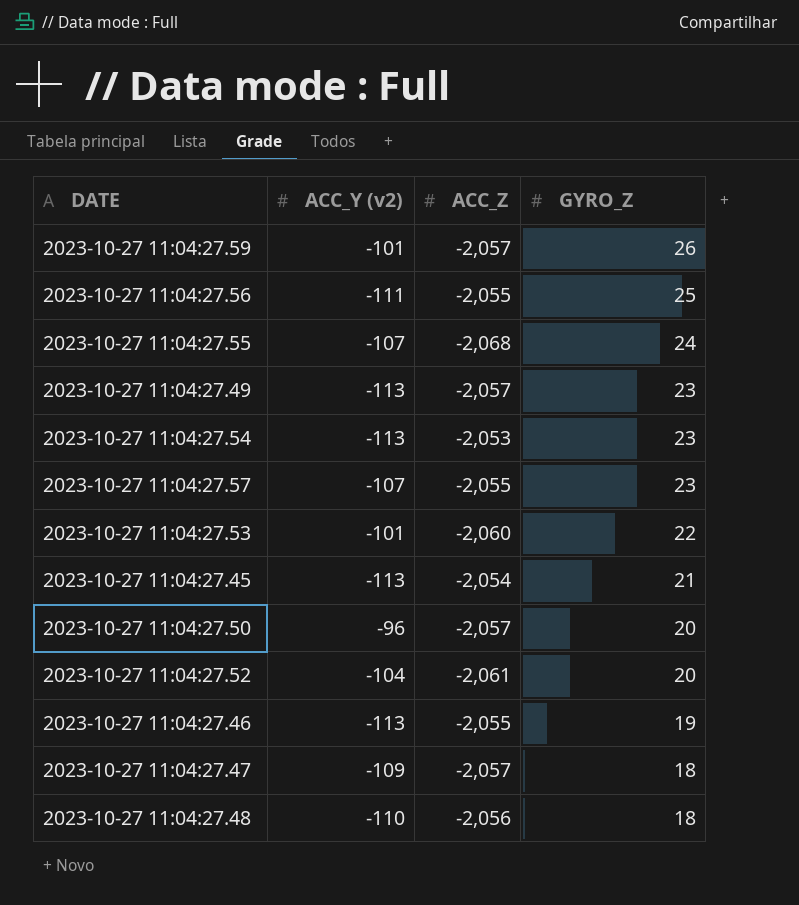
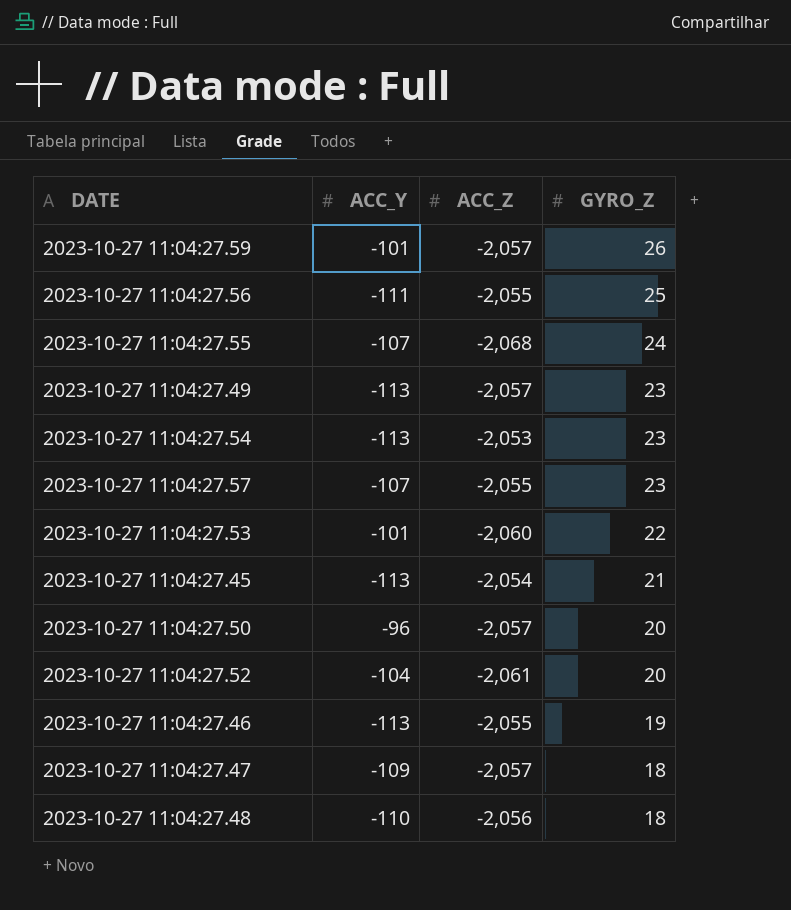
column name: ACC_Y (v2) -> ACC_Y

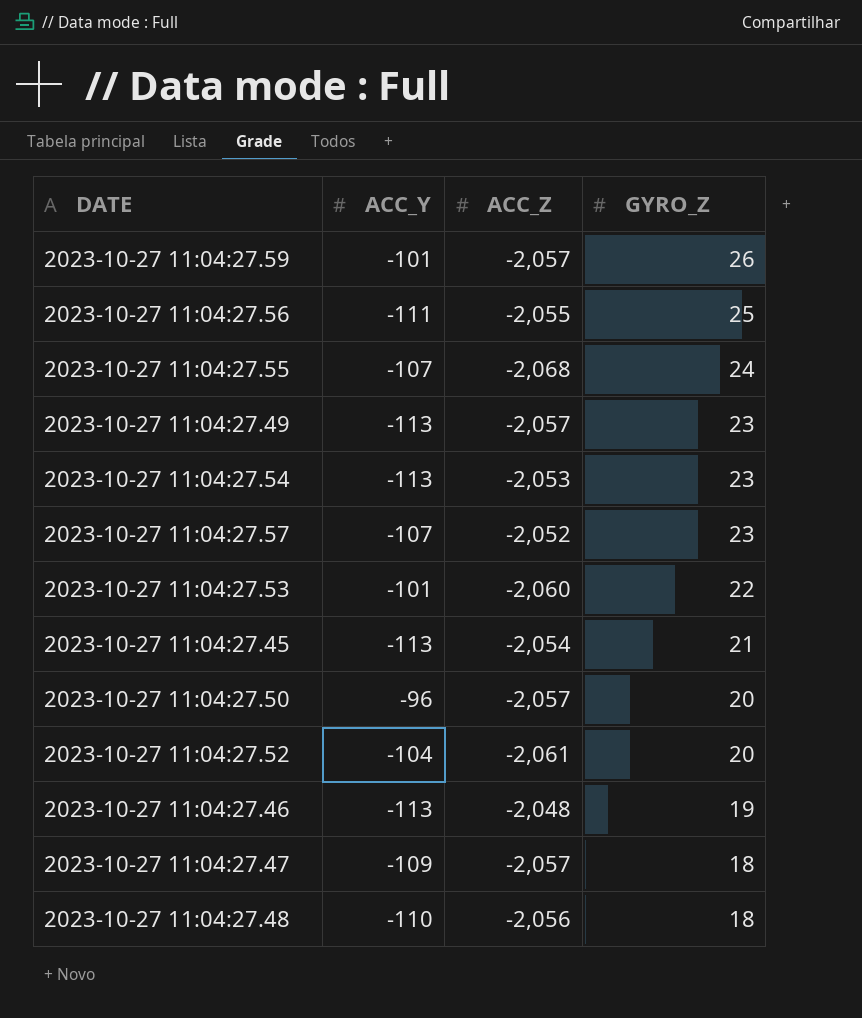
2023-10-27 11:04:27.57 | ACC_Z: -2,055 -> -2,052
2023-10-27 11:04:27.46 | ACC_Z: -2,055 -> -2,048

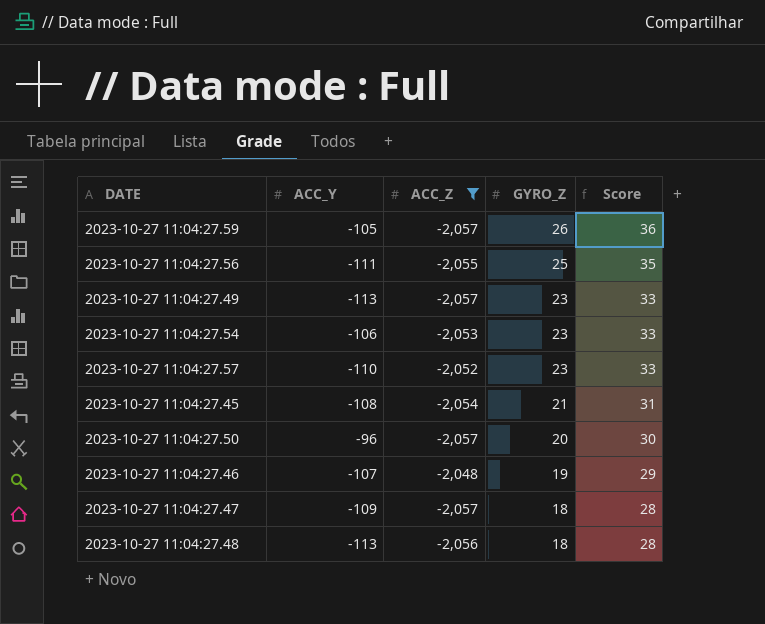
filter: none -> ACC_Z >= -2,057
column Score | formula: none -> [GYRO_Z] + 10
2023-10-27 11:04:27.59 | ACC_Y: -101 -> -105
2023-10-27 11:04:27.54 | ACC_Y: -113 -> -106
2023-10-27 11:04:27.57 | ACC_Y: -107 -> -110
2023-10-27 11:04:27.45 | ACC_Y: -113 -> -108
2023-10-27 11:04:27.46 | ACC_Y: -113 -> -107
2023-10-27 11:04:27.48 | ACC_Y: -110 -> -113

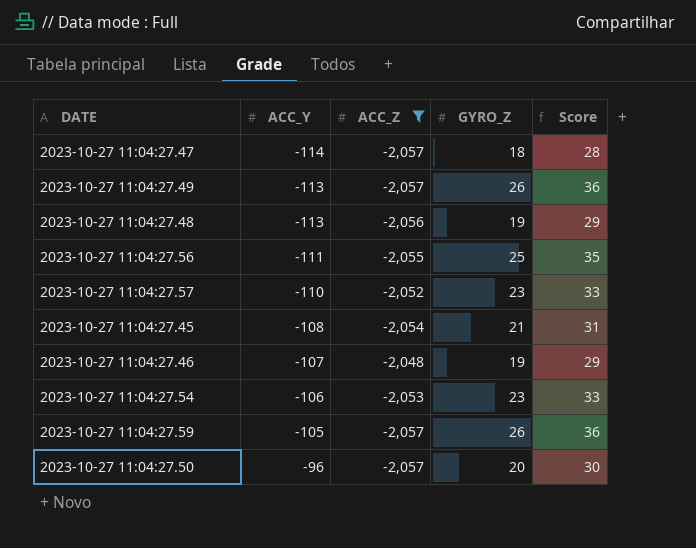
row order: GYRO_Z descending -> ACC_Y ascending
2023-10-27 11:04:27.47 | ACC_Y: -109 -> -114
2023-10-27 11:04:27.49 | GYRO_Z: 23 -> 26
2023-10-27 11:04:27.49 | Score: 33 -> 36
2023-10-27 11:04:27.48 | GYRO_Z: 18 -> 19
2023-10-27 11:04:27.48 | Score: 28 -> 29

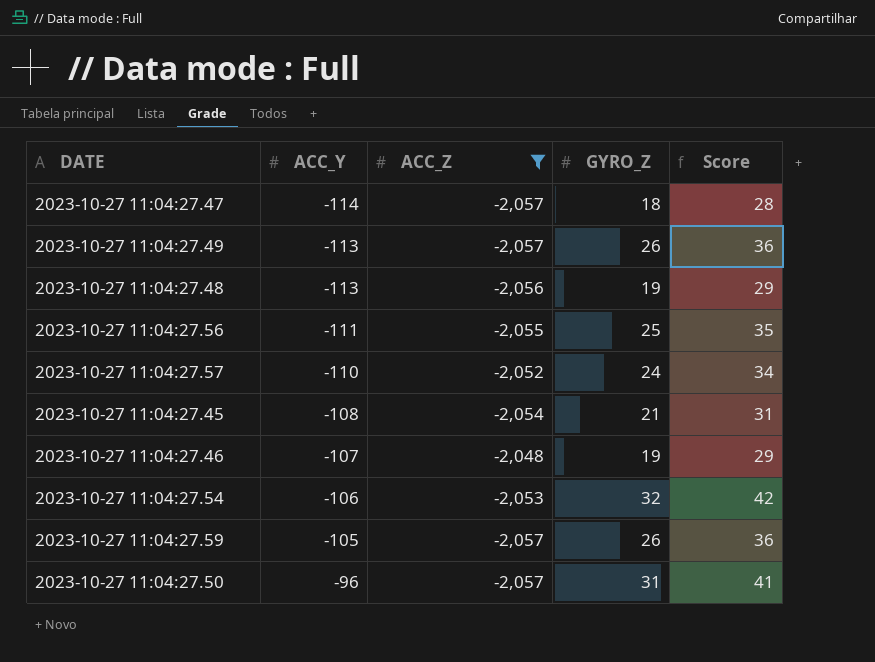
2023-10-27 11:04:27.57 | GYRO_Z: 23 -> 24
2023-10-27 11:04:27.57 | Score: 33 -> 34
2023-10-27 11:04:27.54 | GYRO_Z: 23 -> 32
2023-10-27 11:04:27.54 | Score: 33 -> 42
2023-10-27 11:04:27.50 | GYRO_Z: 20 -> 31
2023-10-27 11:04:27.50 | Score: 30 -> 41

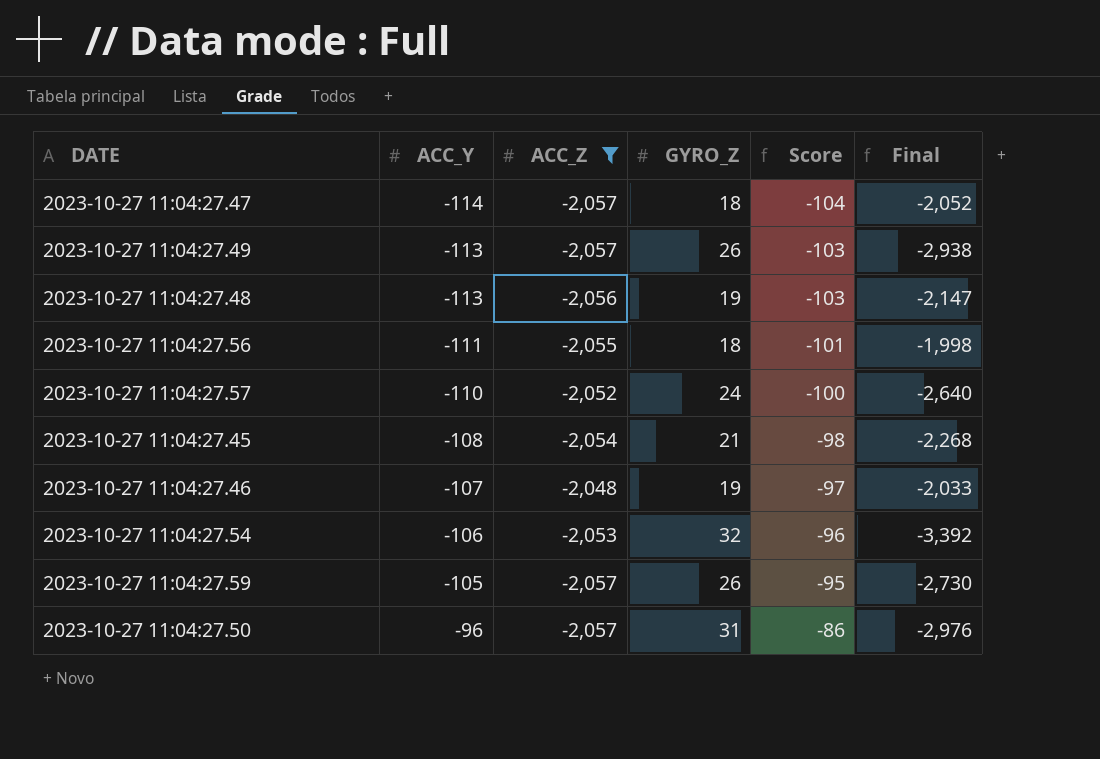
column Score | formula: [GYRO_Z] + 10 -> [ACC_Y] + 10
column Final | formula: none -> [ACC_Y] * [GYRO_Z]
2023-10-27 11:04:27.56 | GYRO_Z: 25 -> 18

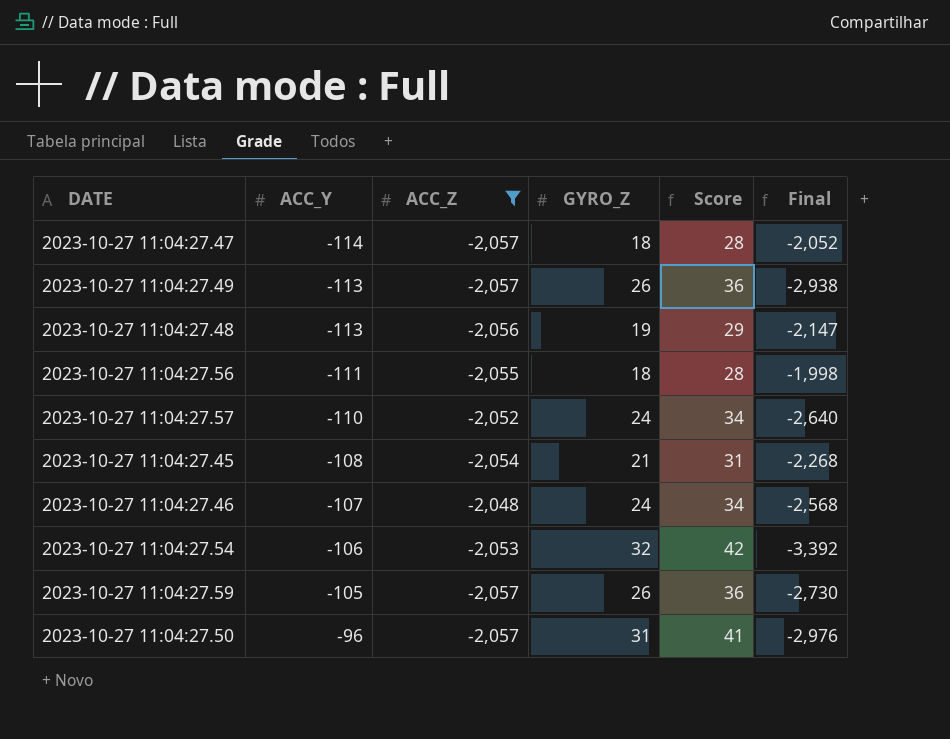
column Score | formula: [ACC_Y] + 10 -> [GYRO_Z] + 10
2023-10-27 11:04:27.46 | GYRO_Z: 19 -> 24
2023-10-27 11:04:27.46 | Final: -2,033 -> -2,568

